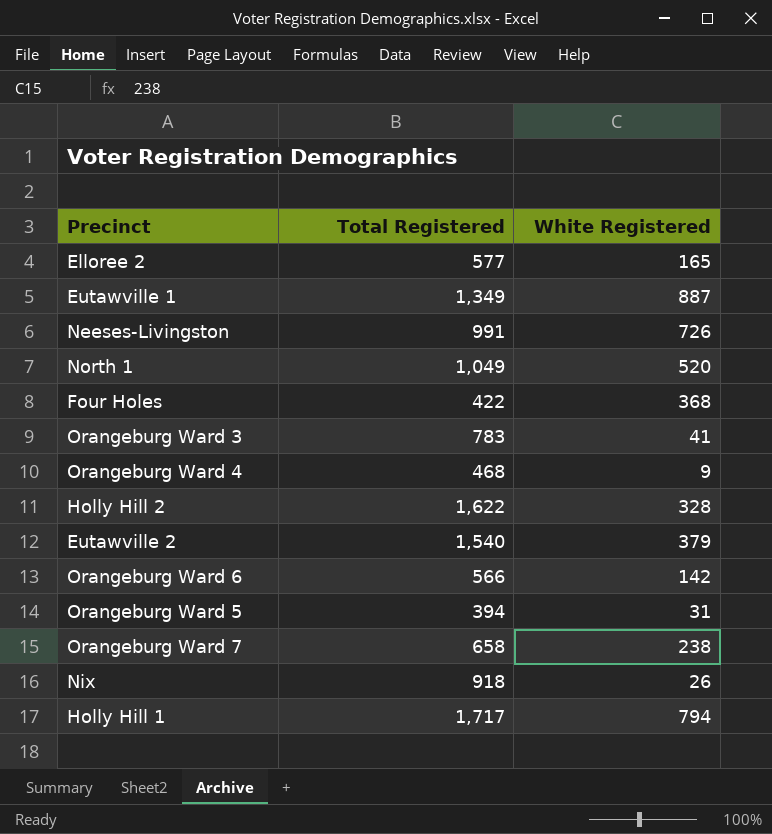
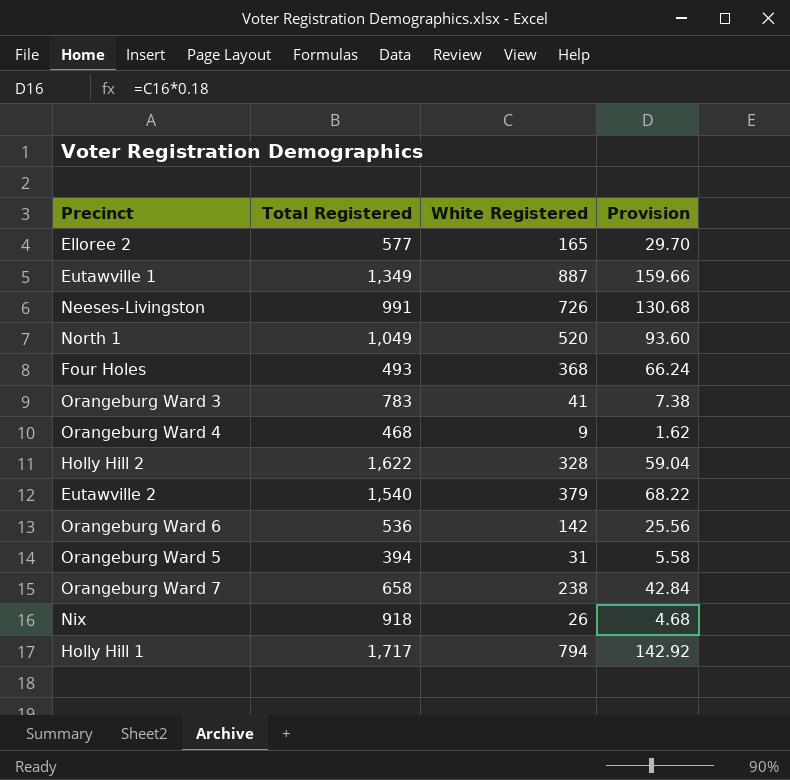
column Provision | formula: none -> [White Registered] * 0.18
Four Holes | Total Registered: 422 -> 493
Orangeburg Ward 6 | Total Registered: 566 -> 536

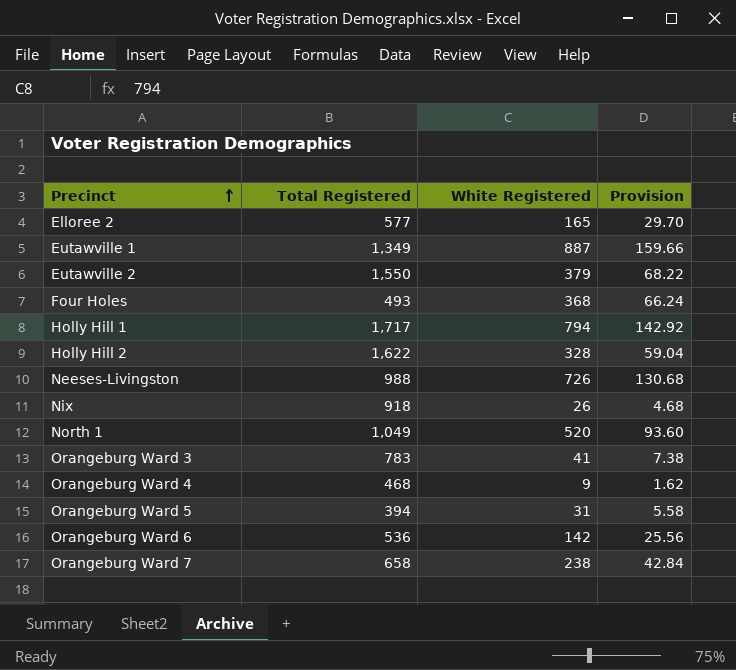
row order: none -> Precinct ascending
Eutawville 2 | Total Registered: 1,540 -> 1,550
Neeses-Livingston | Total Registered: 991 -> 988

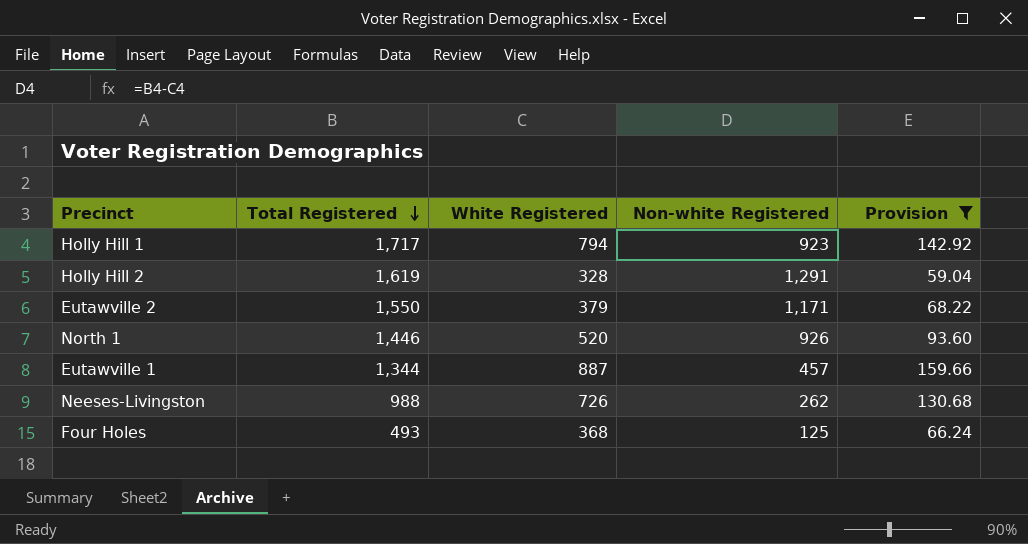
filter: none -> Provision >= 59.04
row order: Precinct ascending -> Total Registered descending
column Non-white Registered | formula: none -> [Total Registered] - [White Registered]
Holly Hill 2 | Total Registered: 1,622 -> 1,619
North 1 | Total Registered: 1,049 -> 1,446
Eutawville 1 | Total Registered: 1,349 -> 1,344

